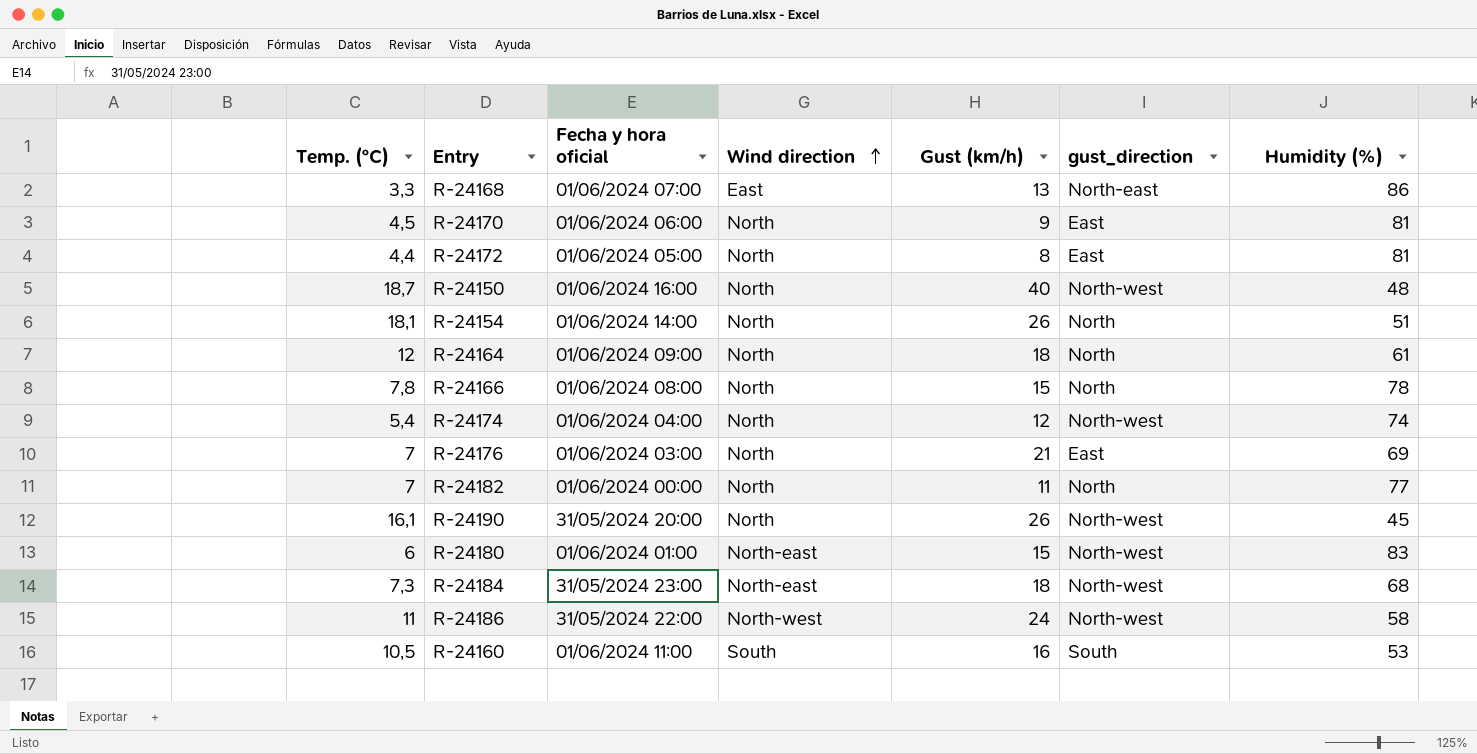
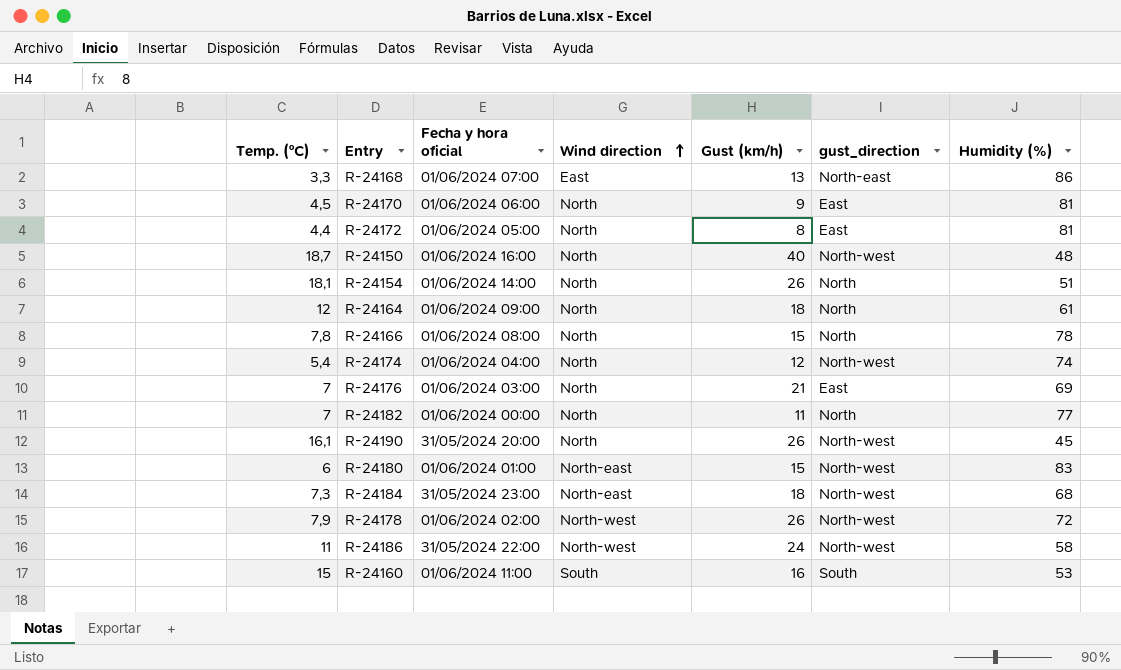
row R-24178: none -> 7,9 | 01/06/2024 02:00 | North-west | 26 | North-west | 72
R-24160 | Temp. (ºC): 10,5 -> 15

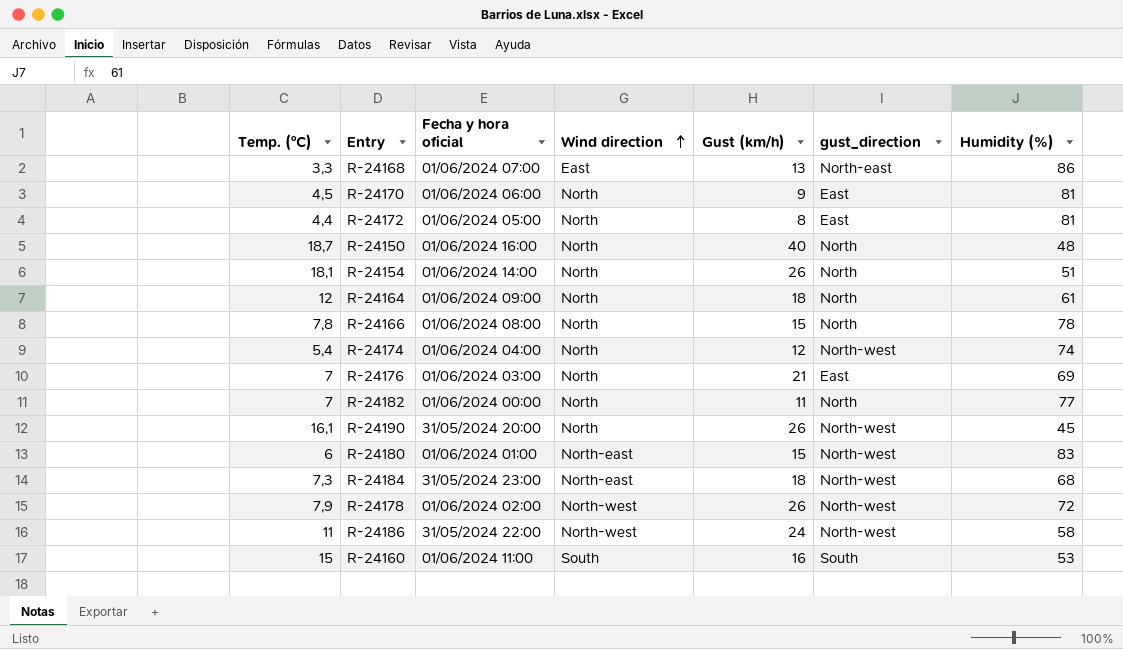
R-24150 | gust_direction: North-west -> North

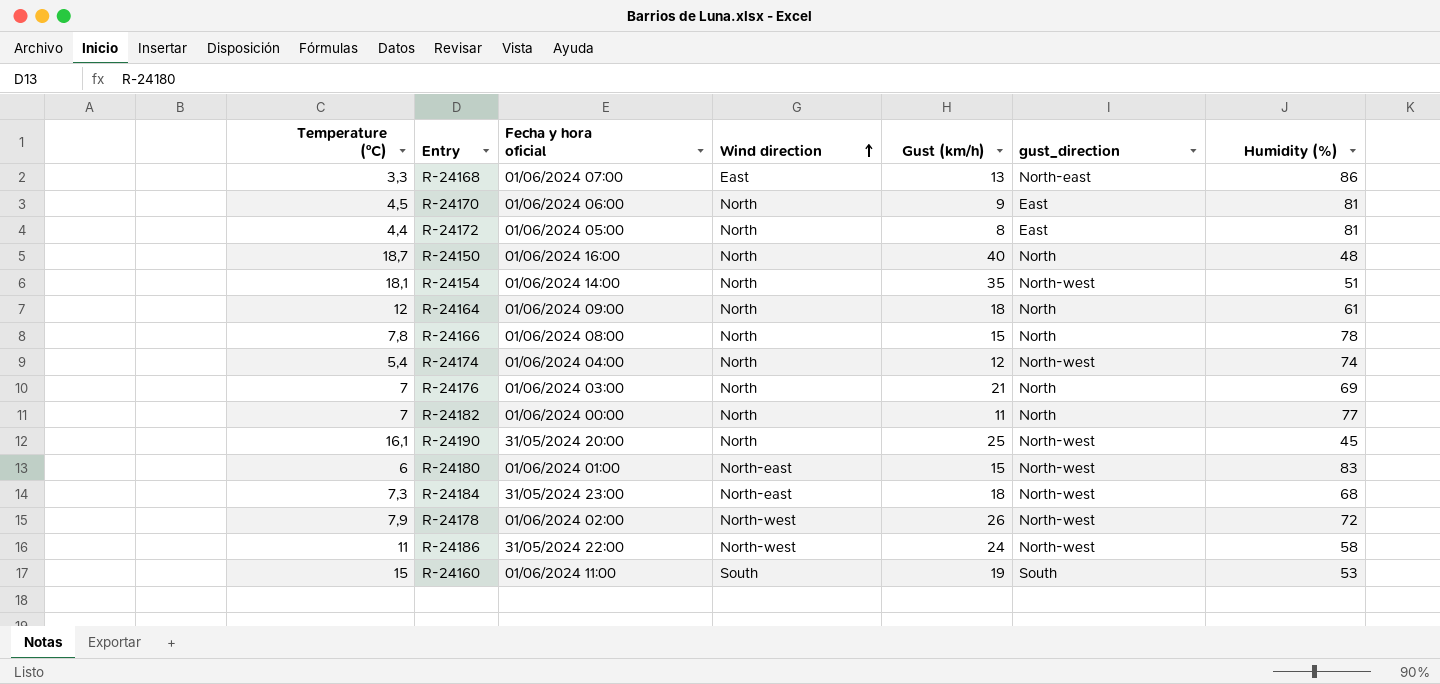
column name: Temp. (ºC) -> Temperature (ºC)
R-24154 | Gust (km/h): 26 -> 35
R-24154 | gust_direction: North -> North-west
R-24176 | gust_direction: East -> North
R-24190 | Gust (km/h): 26 -> 25
R-24160 | Gust (km/h): 16 -> 19

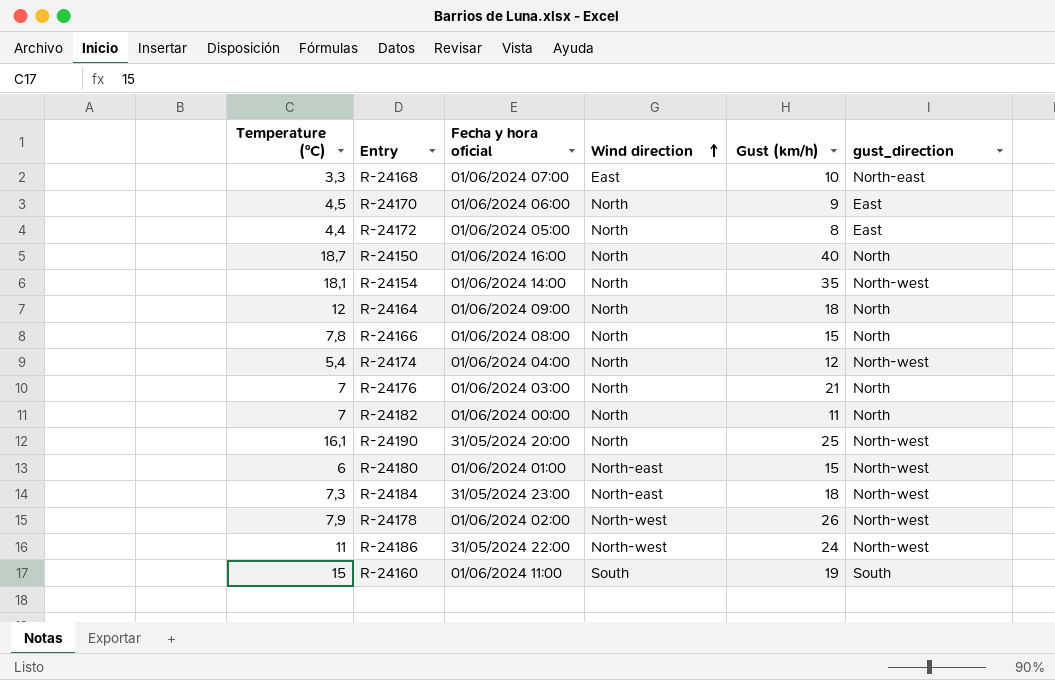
column Humidity (%) | position: 7 -> none
R-24168 | Gust (km/h): 13 -> 10

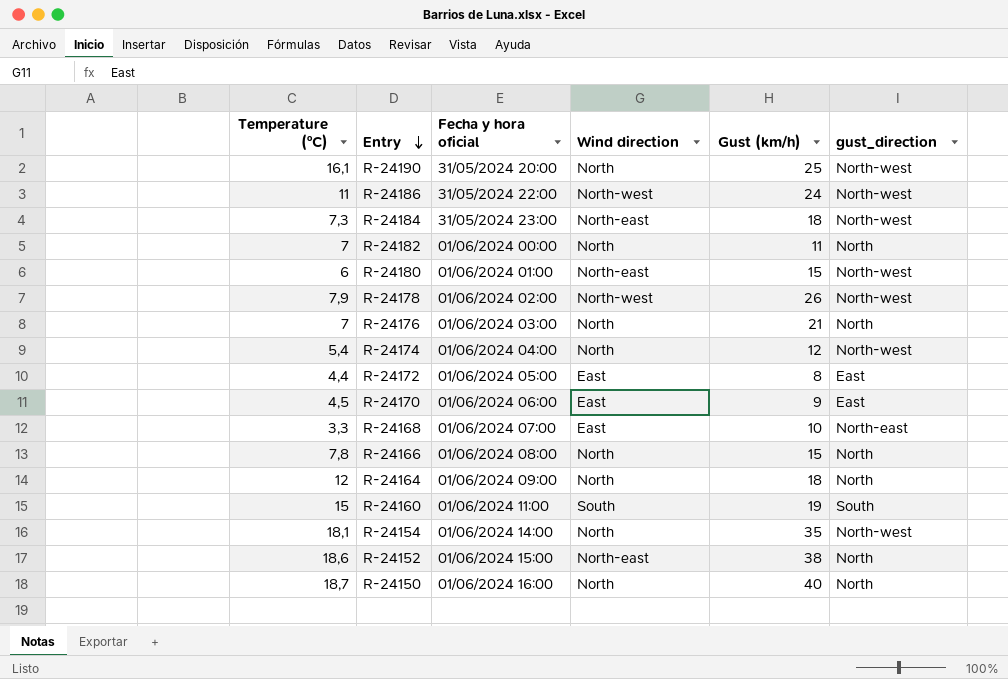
row order: Wind direction ascending -> Entry descending
R-24172 | Wind direction: North -> East
R-24170 | Wind direction: North -> East
row R-24152: none -> 18,6 | 01/06/2024 15:00 | North-east | 38 | North

